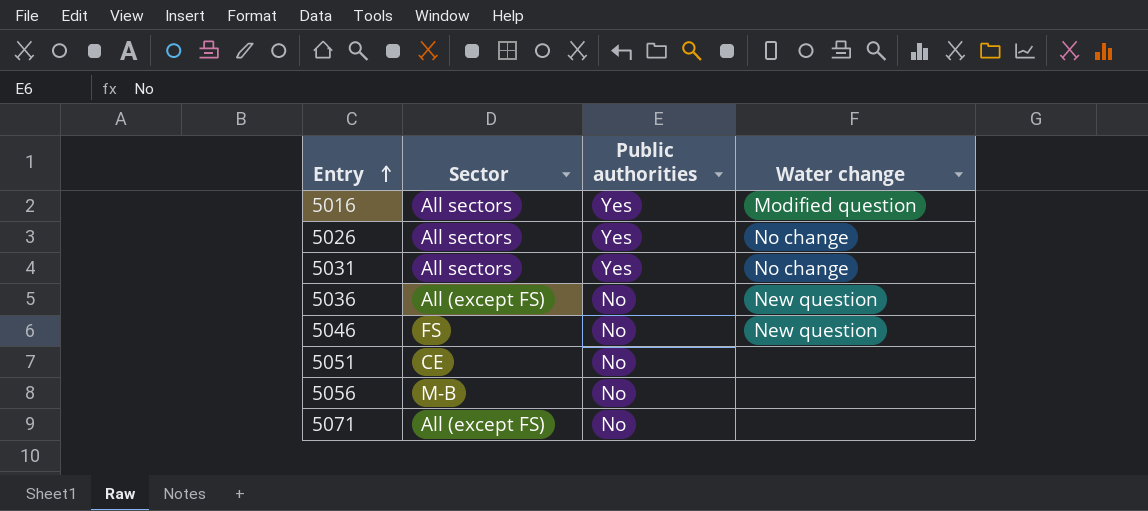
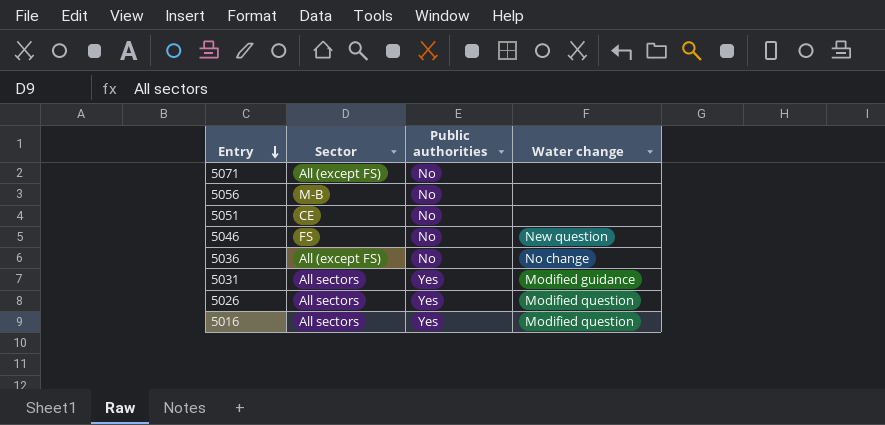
row order: Entry ascending -> Entry descending
5036 | Water change: New question -> No change
5031 | Water change: No change -> Modified guidance
5026 | Water change: No change -> Modified question

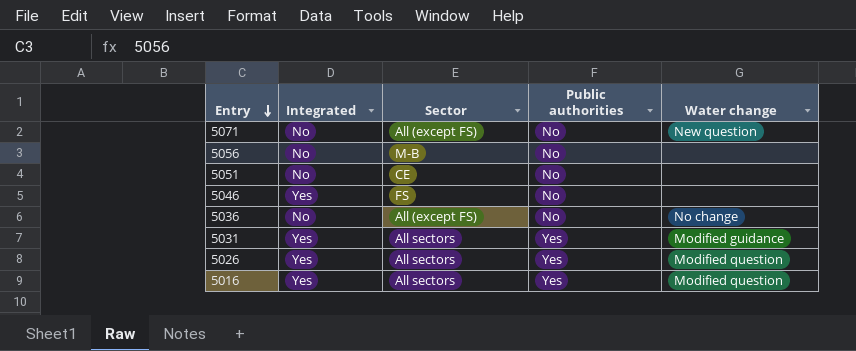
column Integrated | position: none -> 2
5071 | Water change: none -> New question
5046 | Water change: New question -> none

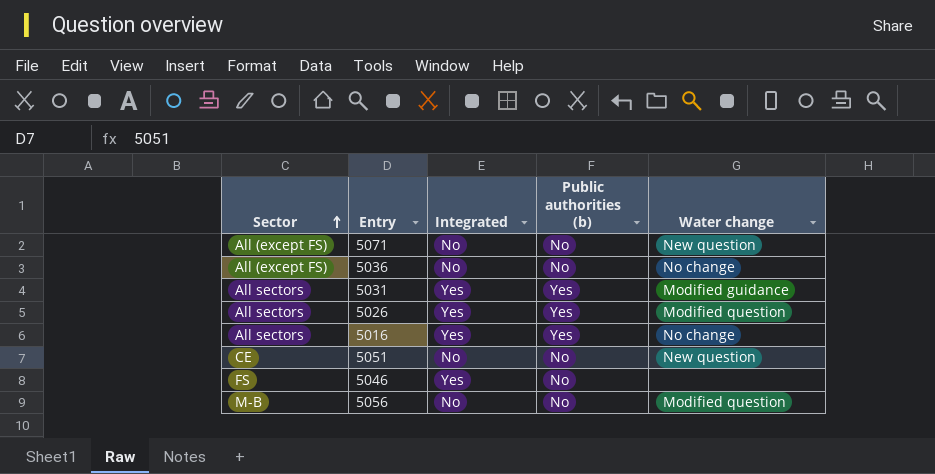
row order: Entry descending -> Sector ascending
column Sector | position: 3 -> 1
column name: Public authorities -> Public authorities (b)
5016 | Water change: Modified question -> No change
5051 | Water change: none -> New question
5056 | Water change: none -> Modified question

